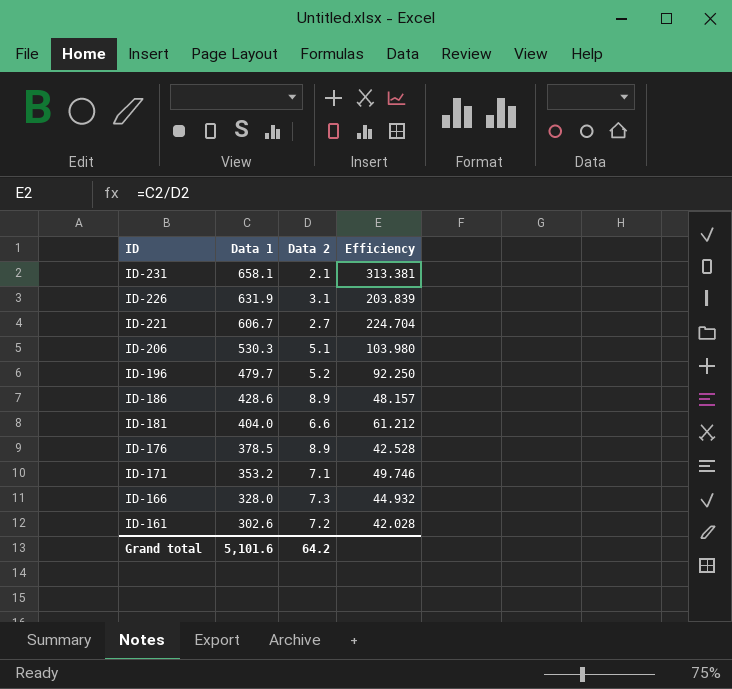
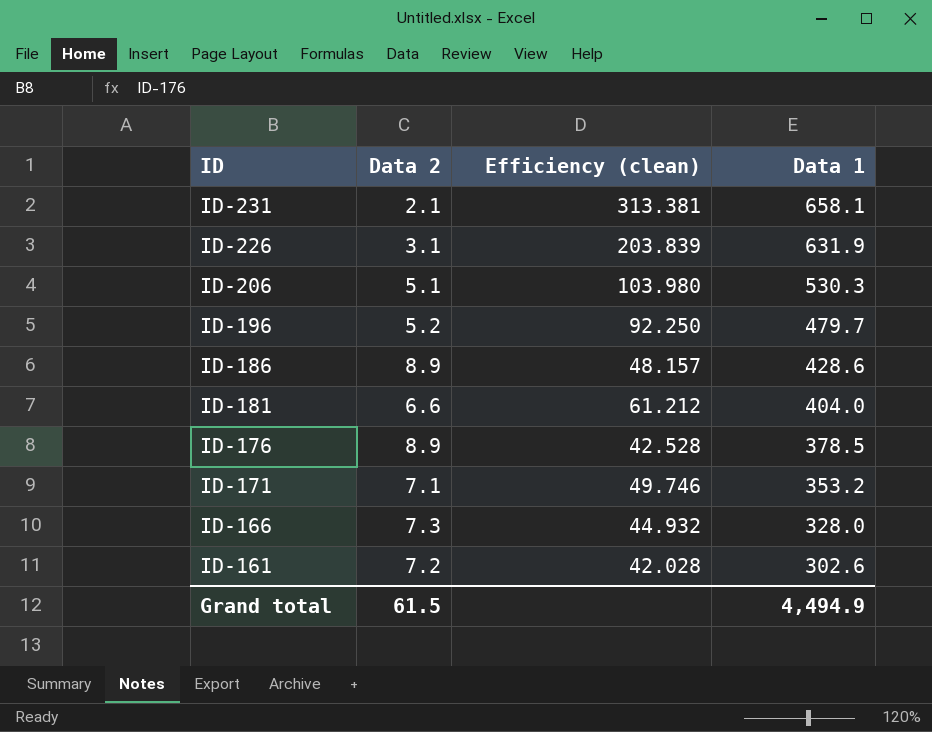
column name: Efficiency -> Efficiency (clean)
column Data 1 | position: 2 -> 4
row ID-221: 606.7 | 2.7 | 224.704 -> none
Grand total | Data 2: 64.2 -> 61.5
Grand total | Data 1: 5,101.6 -> 4,494.9

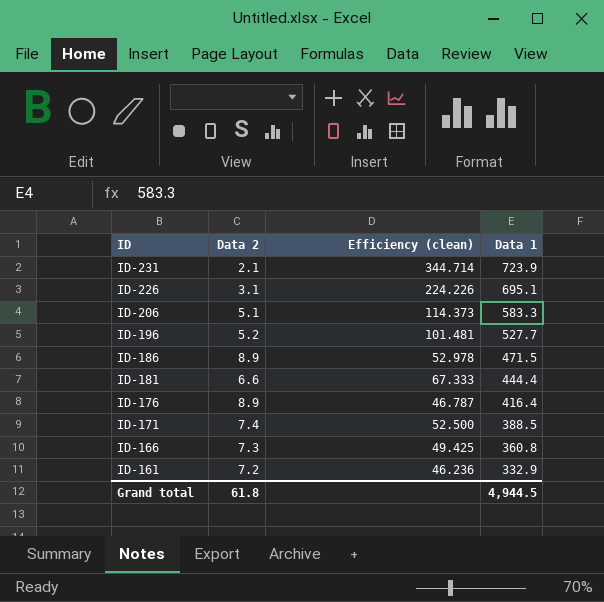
ID-231 | Efficiency (clean): 313.381 -> 344.714
ID-231 | Data 1: 658.1 -> 723.9
ID-226 | Efficiency (clean): 203.839 -> 224.226
ID-226 | Data 1: 631.9 -> 695.1
ID-206 | Efficiency (clean): 103.980 -> 114.373
ID-206 | Data 1: 530.3 -> 583.3
ID-196 | Efficiency (clean): 92.250 -> 101.481
ID-196 | Data 1: 479.7 -> 527.7
ID-186 | Efficiency (clean): 48.157 -> 52.978
ID-186 | Data 1: 428.6 -> 471.5
ID-181 | Efficiency (clean): 61.212 -> 67.333
ID-181 | Data 1: 404.0 -> 444.4
ID-176 | Efficiency (clean): 42.528 -> 46.787
ID-176 | Data 1: 378.5 -> 416.4
ID-171 | Data 2: 7.1 -> 7.4
ID-171 | Efficiency (clean): 49.746 -> 52.500
ID-171 | Data 1: 353.2 -> 388.5
ID-166 | Efficiency (clean): 44.932 -> 49.425
ID-166 | Data 1: 328.0 -> 360.8
ID-161 | Efficiency (clean): 42.028 -> 46.236
ID-161 | Data 1: 302.6 -> 332.9
Grand total | Data 2: 61.5 -> 61.8
Grand total | Data 1: 4,494.9 -> 4,944.5

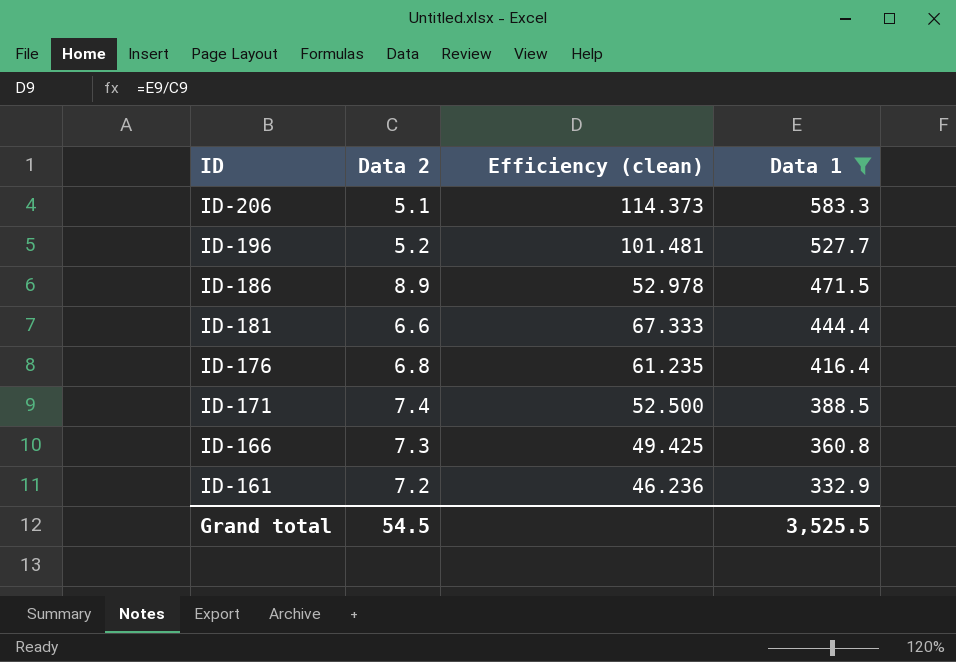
filter: none -> Data 1 <= 583.3
ID-176 | Data 2: 8.9 -> 6.8
ID-176 | Efficiency (clean): 46.787 -> 61.235
Grand total | Data 2: 61.8 -> 54.5
Grand total | Data 1: 4,944.5 -> 3,525.5

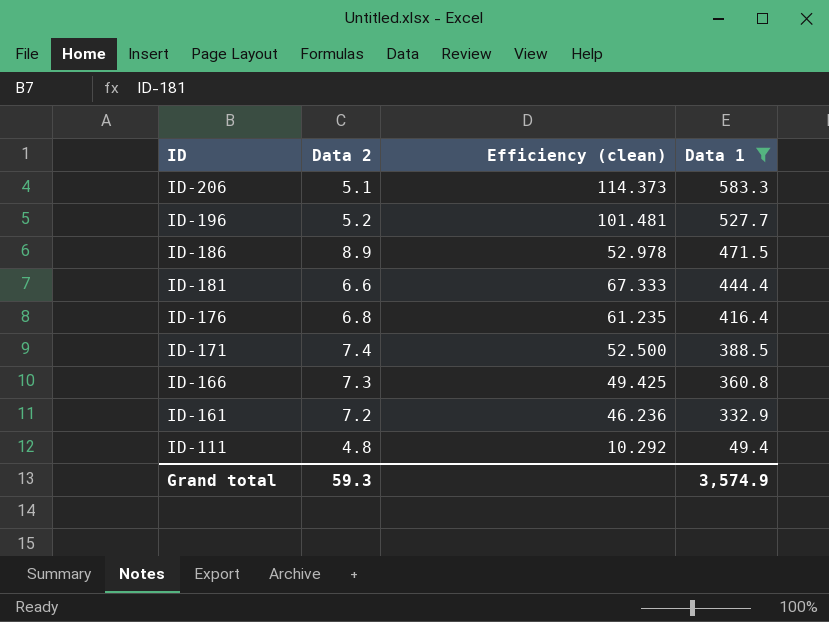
row ID-111: none -> 4.8 | 10.292 | 49.4
Grand total | Data 2: 54.5 -> 59.3
Grand total | Data 1: 3,525.5 -> 3,574.9

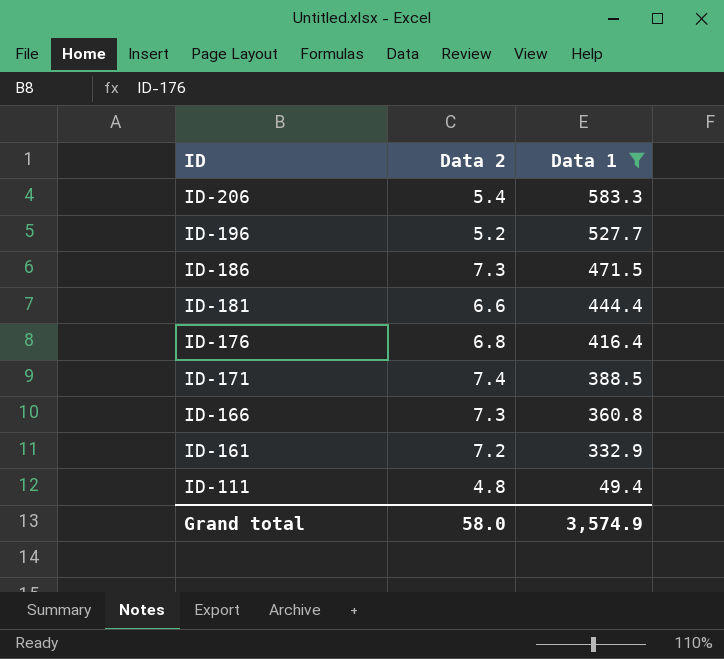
column Efficiency (clean) | formula: [Data 1] / [Data 2] -> none
ID-206 | Data 2: 5.1 -> 5.4
ID-186 | Data 2: 8.9 -> 7.3
Grand total | Data 2: 59.3 -> 58.0

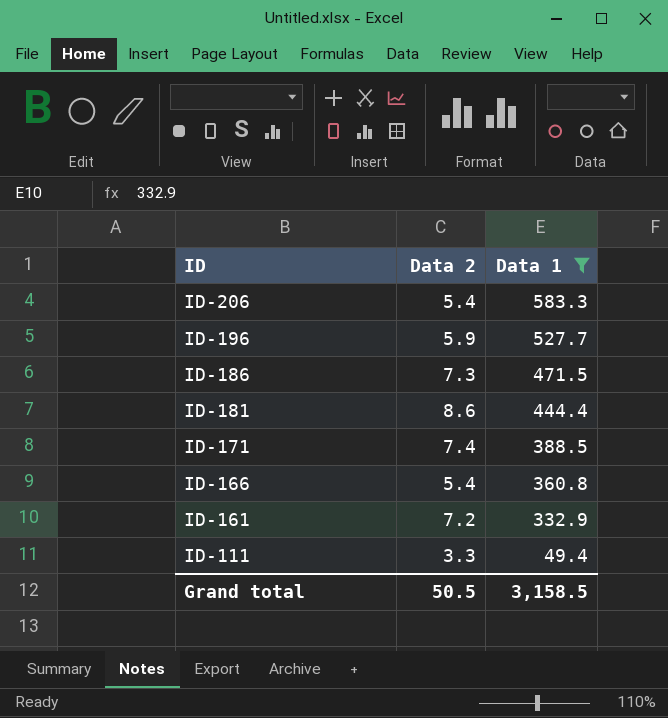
row ID-176: 6.8 | 416.4 -> none
ID-196 | Data 2: 5.2 -> 5.9
ID-181 | Data 2: 6.6 -> 8.6
ID-166 | Data 2: 7.3 -> 5.4
ID-111 | Data 2: 4.8 -> 3.3
Grand total | Data 2: 58.0 -> 50.5
Grand total | Data 1: 3,574.9 -> 3,158.5

